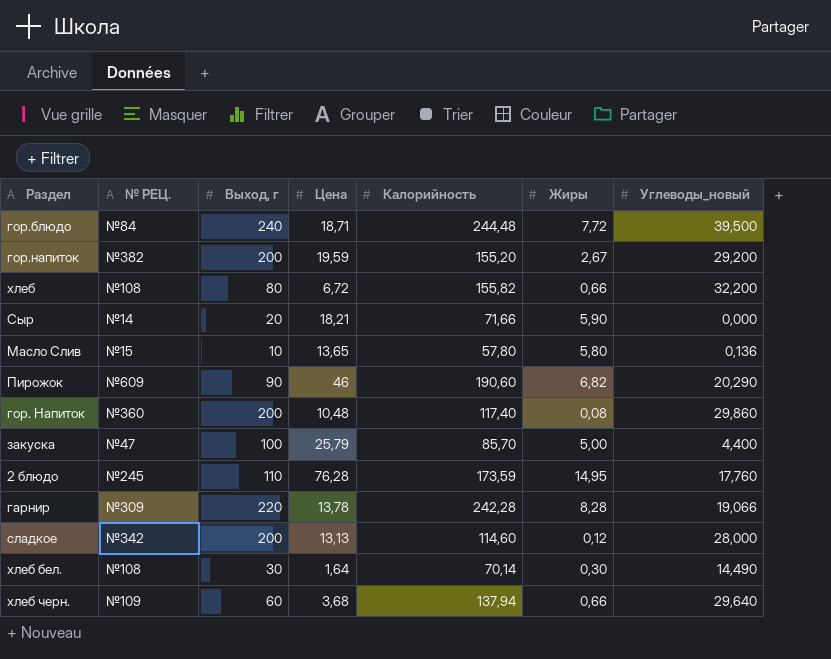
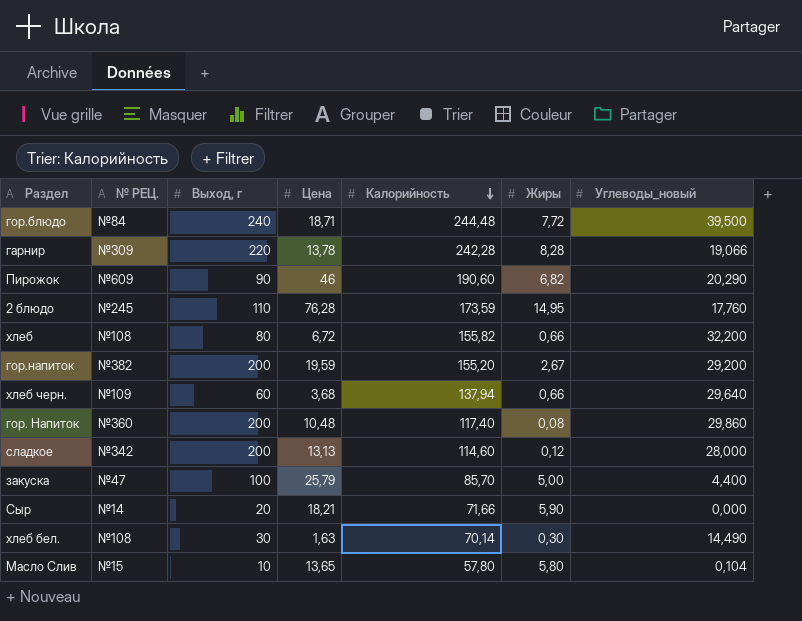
row order: none -> Калорийность descending
хлеб бел. | Цена: 1,64 -> 1,63
Масло Слив | Углеводы_новый: 0,136 -> 0,104

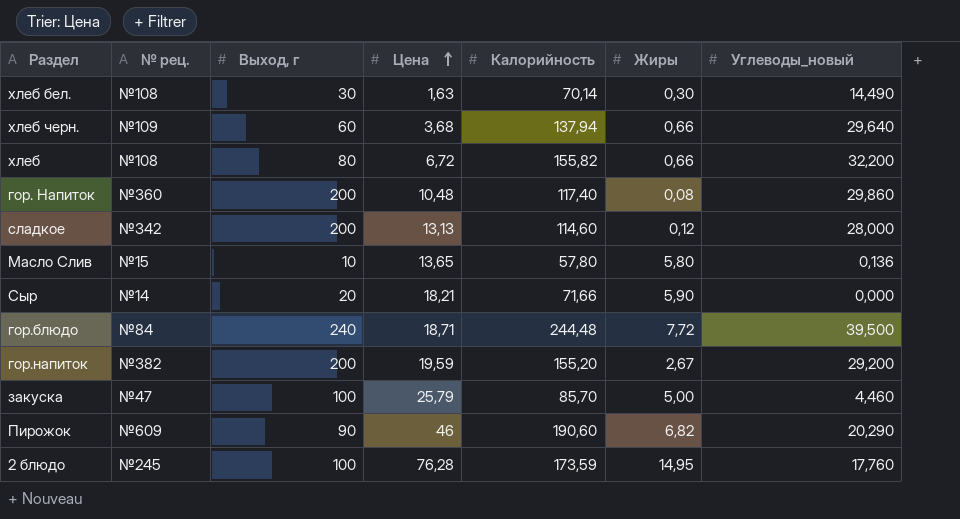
row order: Калорийность descending -> Цена ascending
column name: № РЕЦ. -> № рец.
row гарнир: №309 | 220 | 13,78 | 242,28 | 8,28 | 19,066 -> none
Масло Слив | Углеводы_новый: 0,104 -> 0,136
закуска | Углеводы_новый: 4,400 -> 4,460
2 блюдо | Выход, г: 110 -> 100

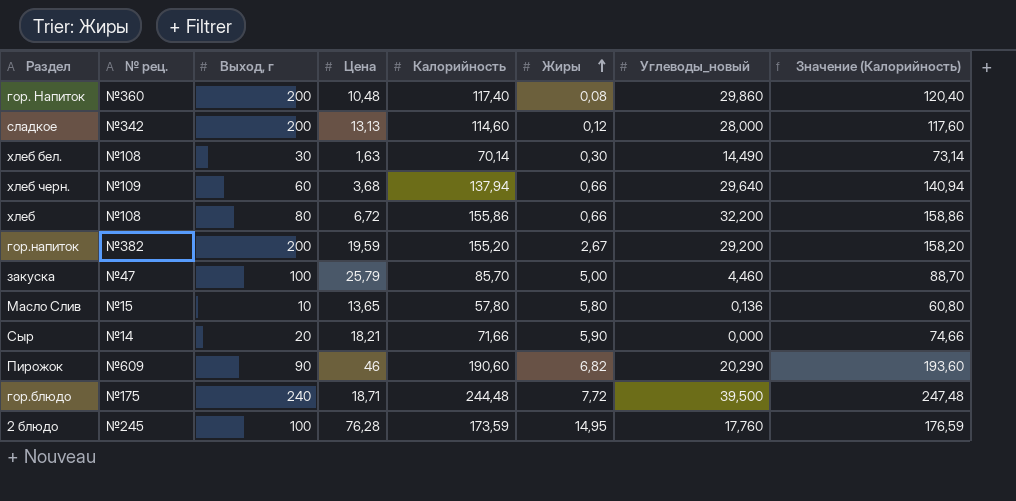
row order: Цена ascending -> Жиры ascending
column Значение (Калорийность) | formula: none -> [Калорийность] + 3
хлеб | Калорийность: 155,82 -> 155,86
гор.блюдо | № рец.: №84 -> №175

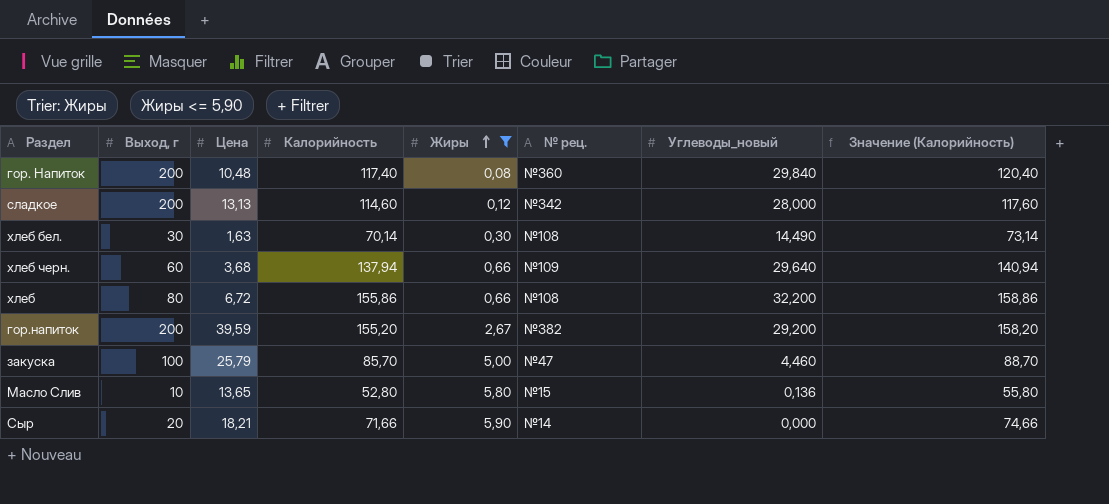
filter: none -> Жиры <= 5,90
column № рец. | position: 2 -> 6
гор. Напиток | Углеводы_новый: 29,860 -> 29,840
гор.напиток | Цена: 19,59 -> 39,59
Масло Слив | Калорийность: 57,80 -> 52,80
Масло Слив | Значение (Калорийность): 60,80 -> 55,80

